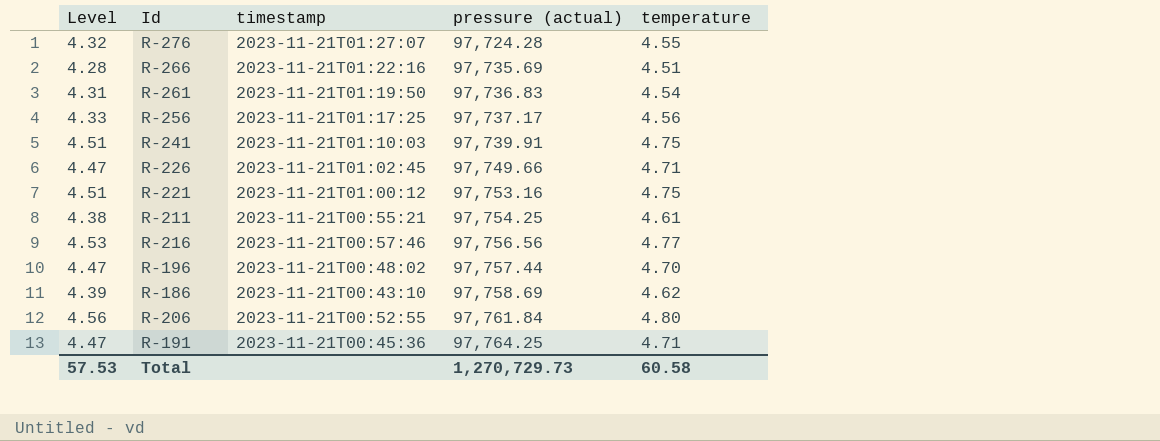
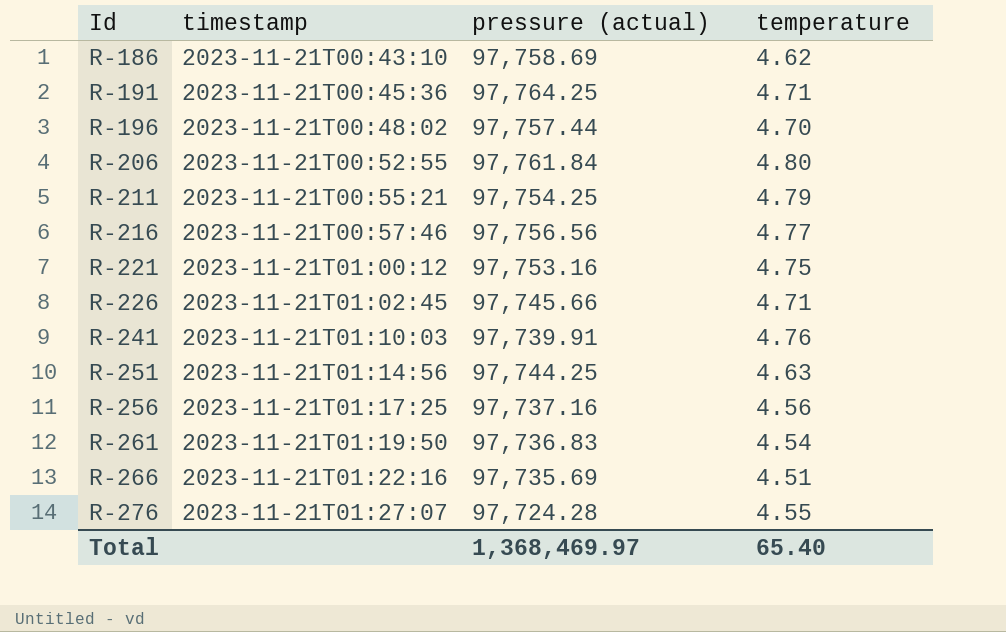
row order: pressure (actual) ascending -> Id ascending
column Level | formula: [temperature] * 0.95 -> none
R-211 | temperature: 4.61 -> 4.79
R-226 | pressure (actual): 97,749.66 -> 97,745.66
R-241 | temperature: 4.75 -> 4.76
row R-251: none -> 2023-11-21T01:14:56 | 97,744.25 | 4.63
R-256 | pressure (actual): 97,737.17 -> 97,737.16
Total | pressure (actual): 1,270,729.73 -> 1,368,469.97
Total | temperature: 60.58 -> 65.40

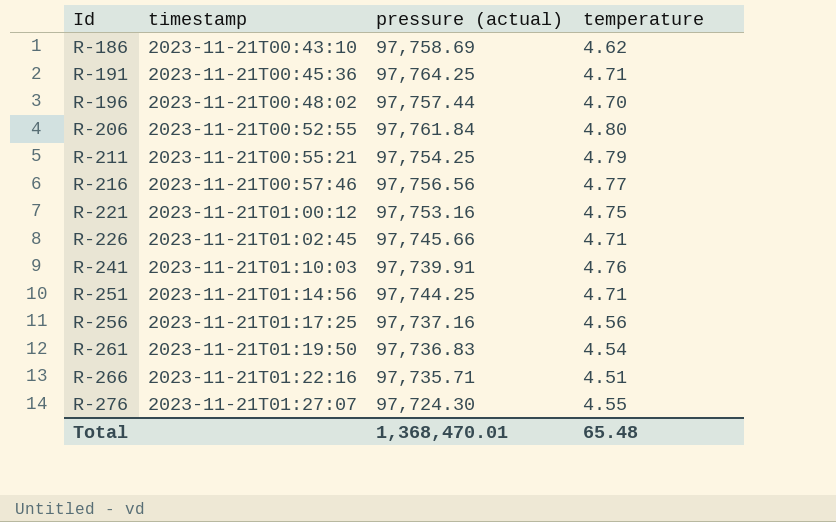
R-251 | temperature: 4.63 -> 4.71
R-266 | pressure (actual): 97,735.69 -> 97,735.71
R-276 | pressure (actual): 97,724.28 -> 97,724.30
Total | pressure (actual): 1,368,469.97 -> 1,368,470.01
Total | temperature: 65.40 -> 65.48

